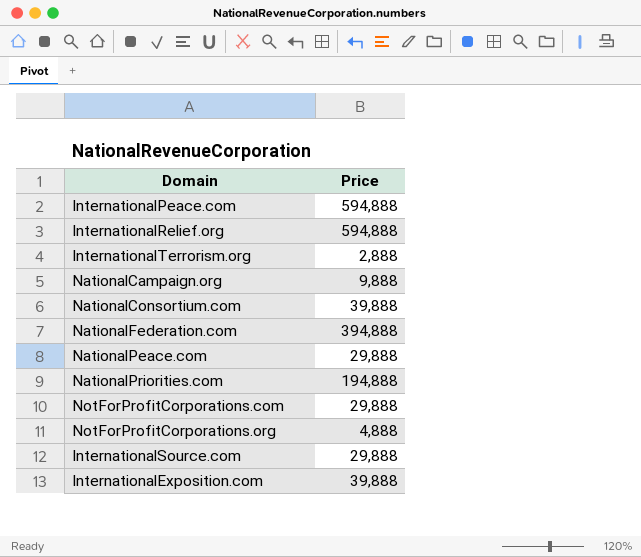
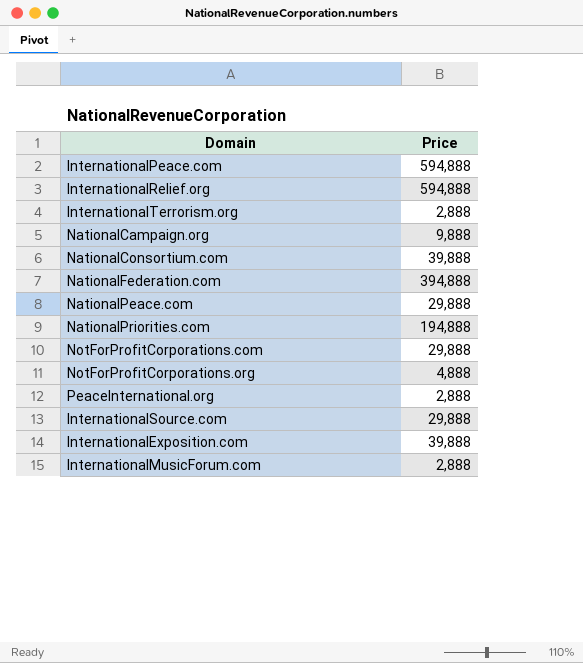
row PeaceInternational.org: none -> 2,888
row InternationalMusicForum.com: none -> 2,888

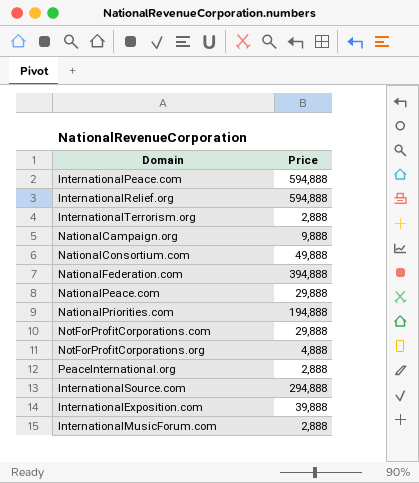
NationalConsortium.com | Price: 39,888 -> 49,888
InternationalSource.com | Price: 29,888 -> 294,888

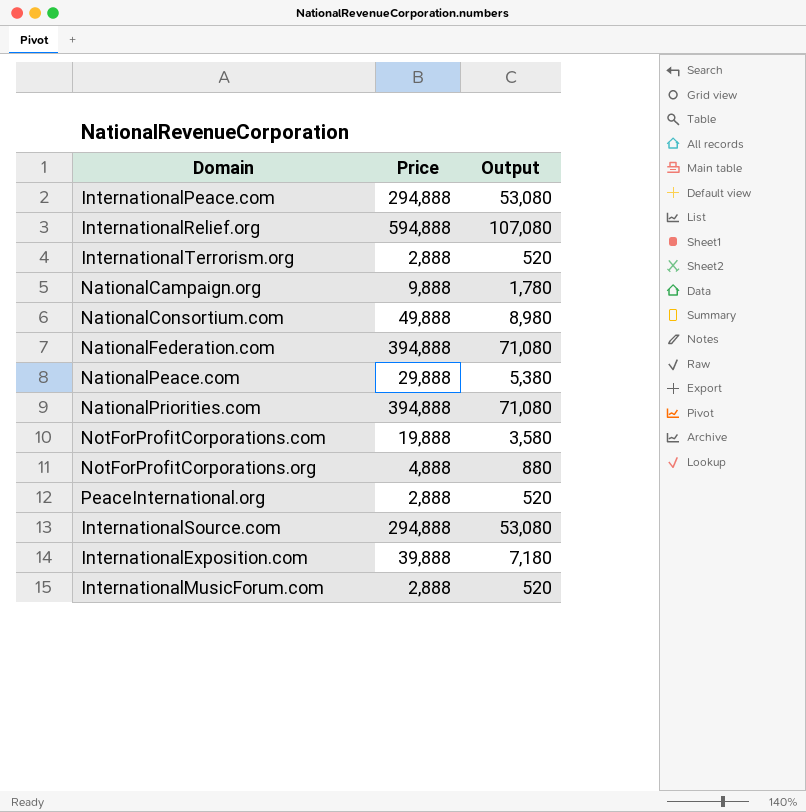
column Output | formula: none -> [Price] * 0.18
InternationalPeace.com | Price: 594,888 -> 294,888
NationalPriorities.com | Price: 194,888 -> 394,888
NotForProfitCorporations.com | Price: 29,888 -> 19,888

